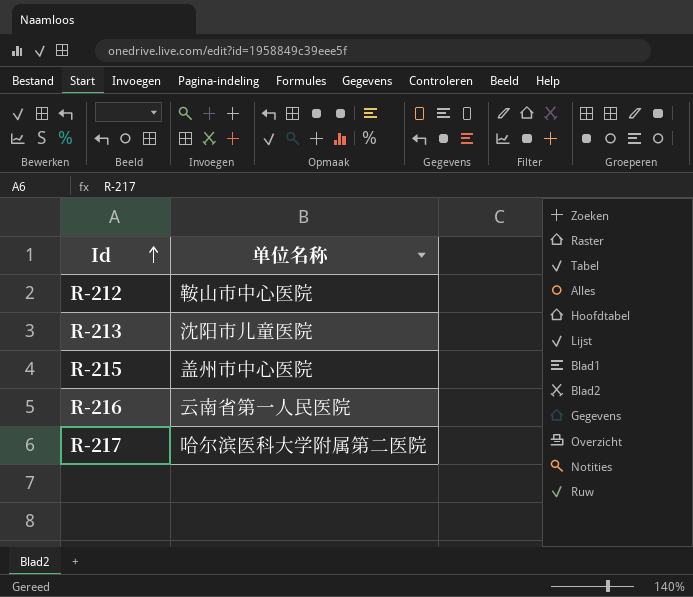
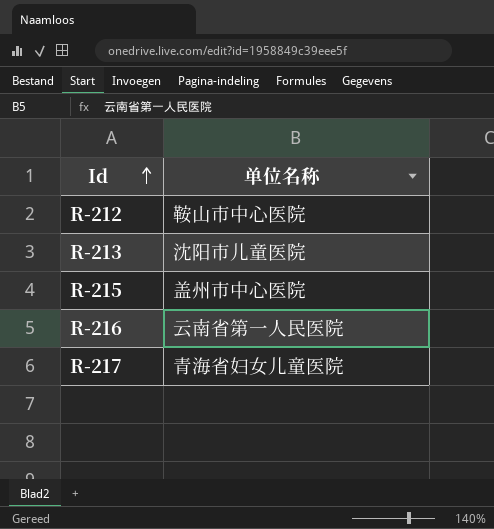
R-217 | 单位名称: 哈尔滨医科大学附属第二医院 -> 青海省妇女儿童医院

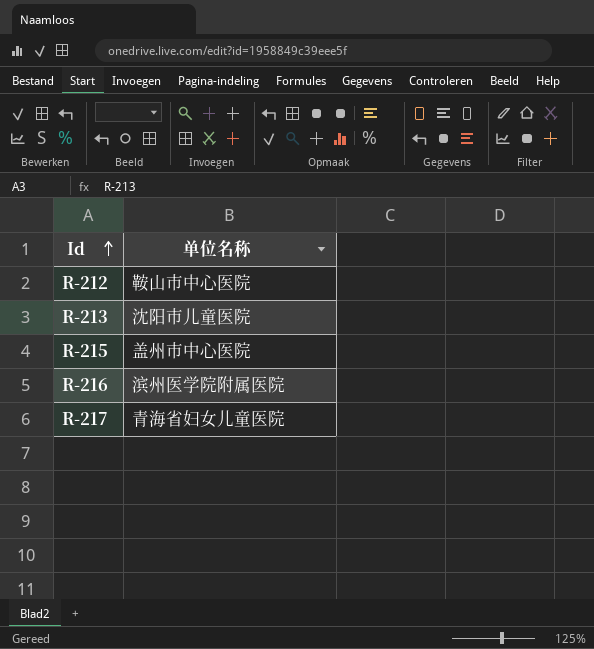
R-216 | 单位名称: 云南省第一人民医院 -> 滨州医学院附属医院

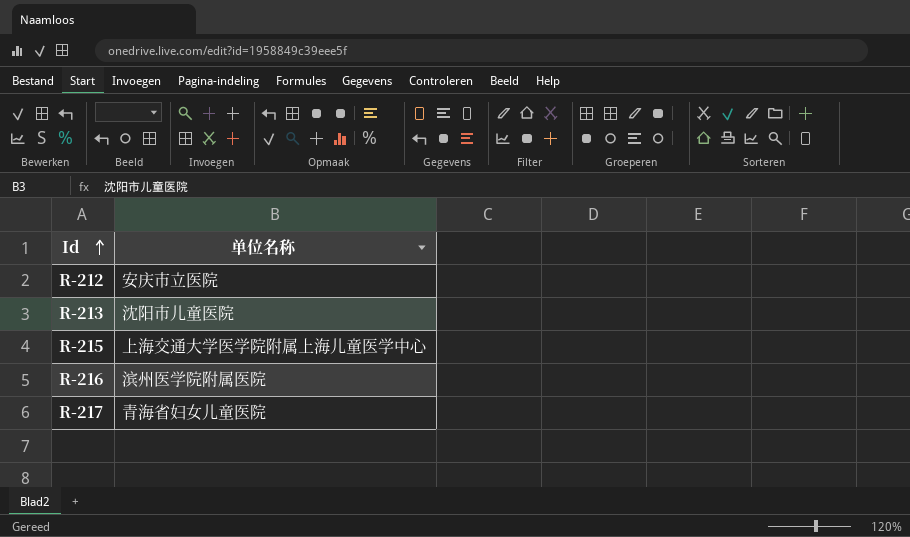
R-212 | 单位名称: 鞍山市中心医院 -> 安庆市立医院
R-215 | 单位名称: 盖州市中心医院 -> 上海交通大学医学院附属上海儿童医学中心

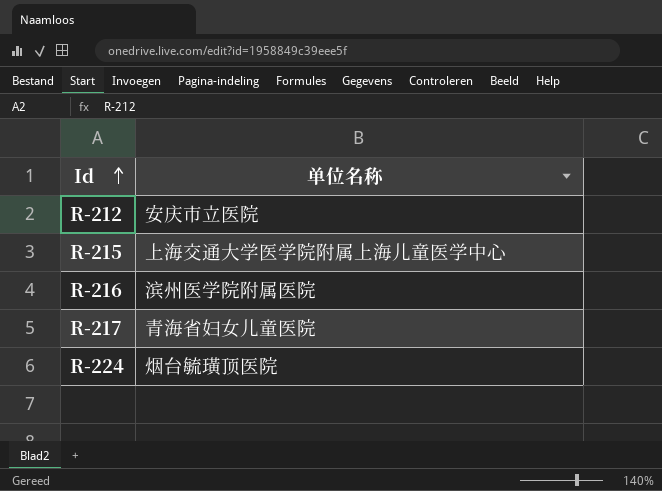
row R-213: 沈阳市儿童医院 -> none
row R-224: none -> 烟台毓璜顶医院

